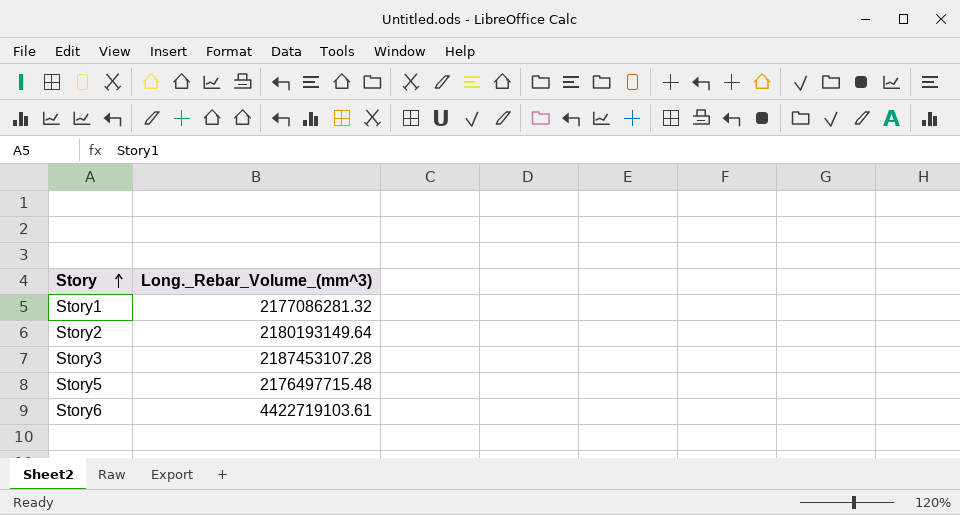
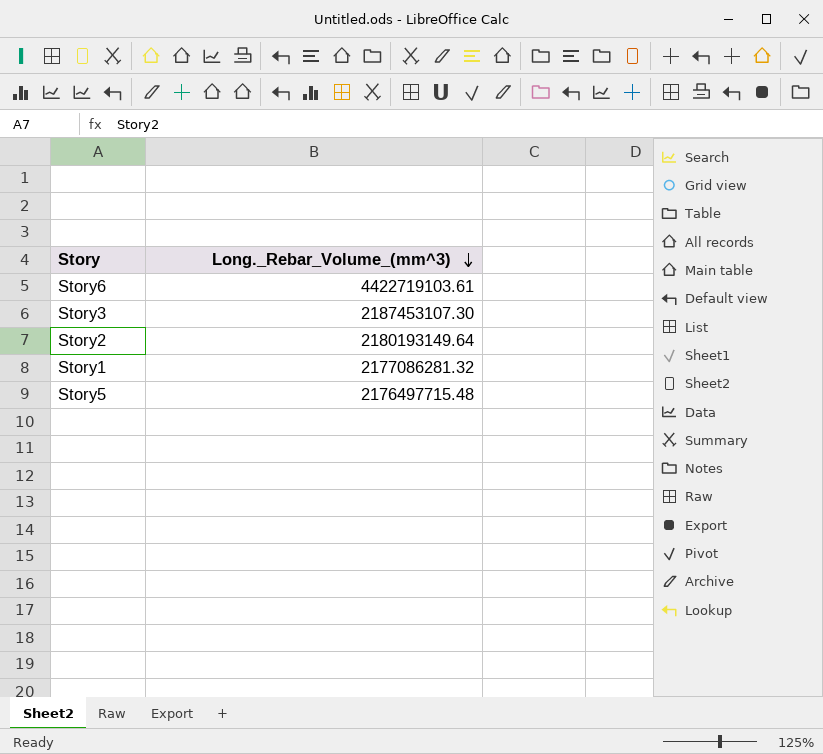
row order: Story ascending -> Long._Rebar_Volume_(mm^3) descending
Story3 | Long._Rebar_Volume_(mm^3): 2187453107.28 -> 2187453107.30

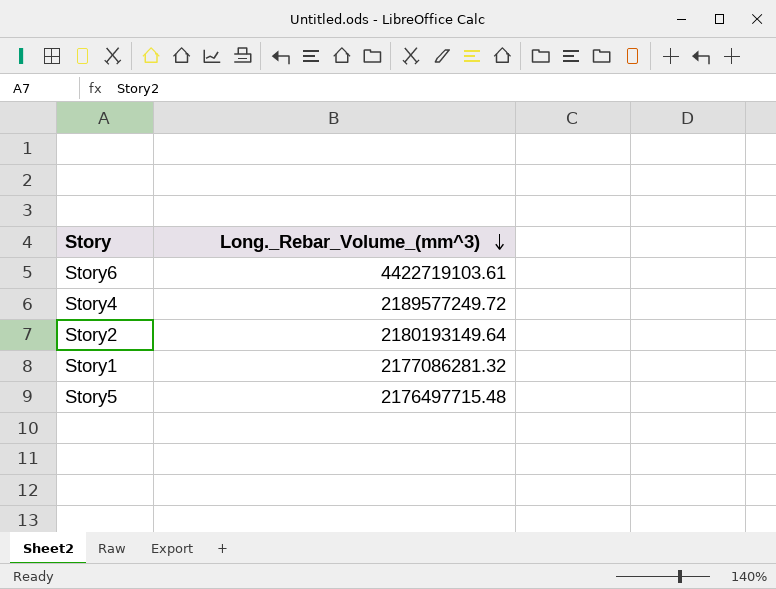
row Story3: 2187453107.30 -> none
row Story4: none -> 2189577249.72

